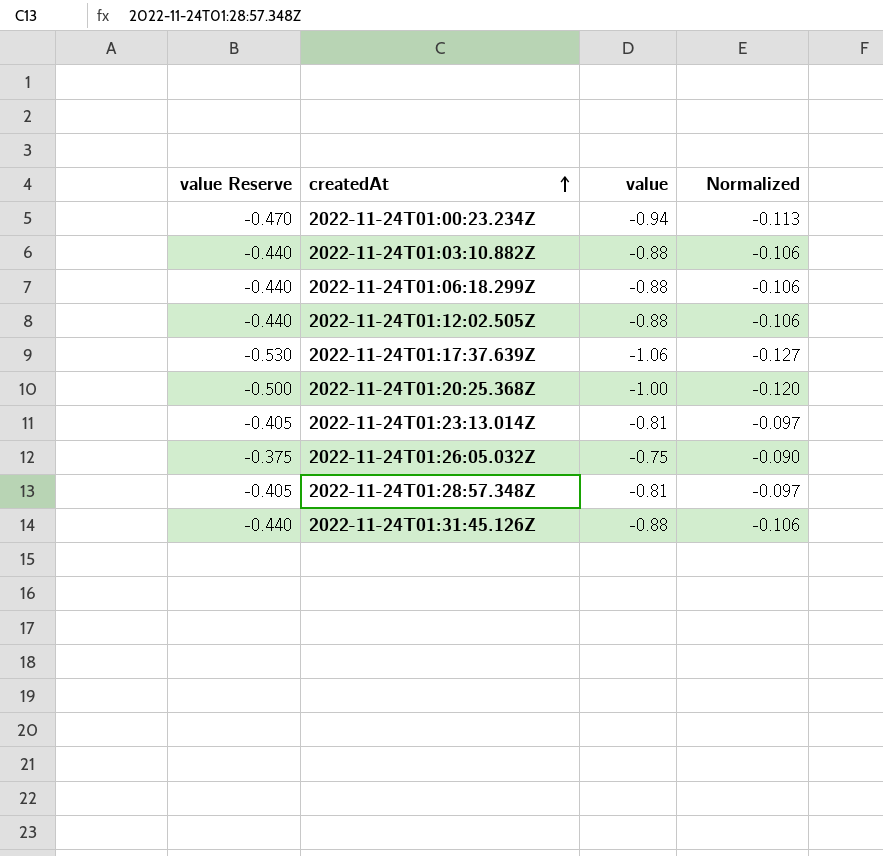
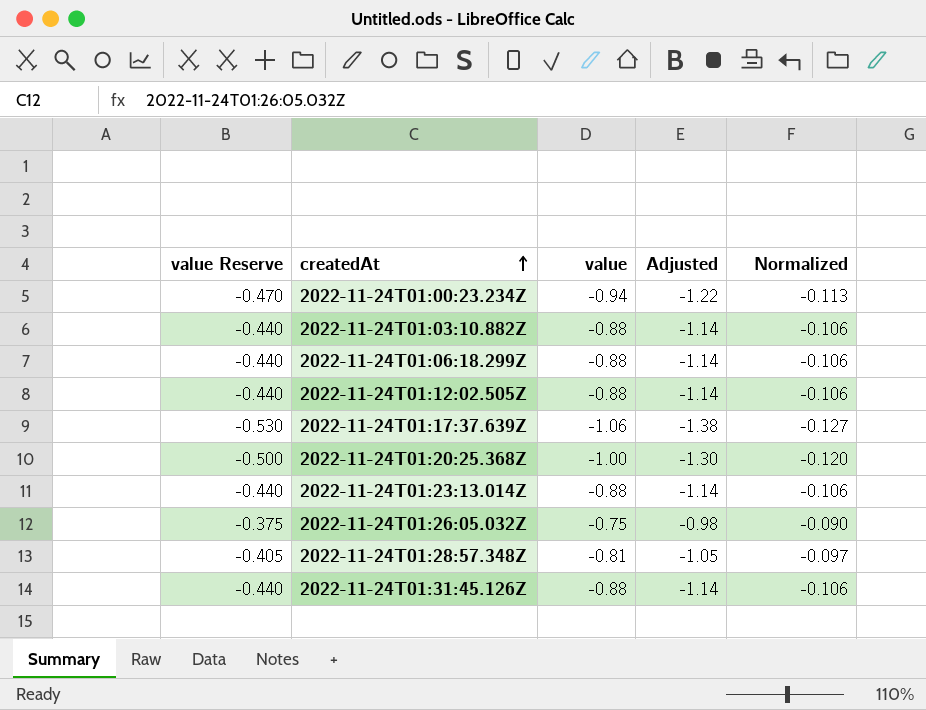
column Adjusted | formula: none -> [value] * 1.3
2022-11-24T01:23:13.014Z | value Reserve: -0.405 -> -0.440
2022-11-24T01:23:13.014Z | value: -0.81 -> -0.88
2022-11-24T01:23:13.014Z | Normalized: -0.097 -> -0.106

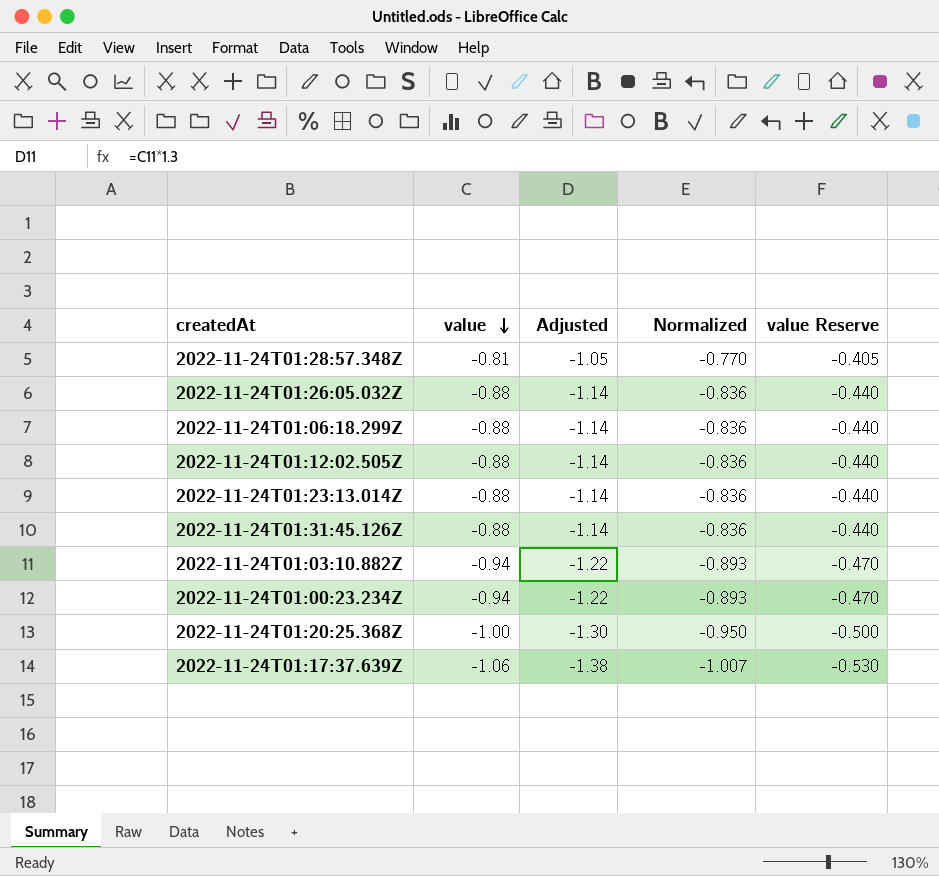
row order: createdAt ascending -> value descending
column Normalized | formula: [value] * 0.12 -> [value] * 0.95
column value Reserve | position: 1 -> 5
2022-11-24T01:26:05.032Z | value: -0.75 -> -0.88
2022-11-24T01:26:05.032Z | Adjusted: -0.98 -> -1.14
2022-11-24T01:26:05.032Z | value Reserve: -0.375 -> -0.440
2022-11-24T01:03:10.882Z | value: -0.88 -> -0.94
2022-11-24T01:03:10.882Z | Adjusted: -1.14 -> -1.22
2022-11-24T01:03:10.882Z | value Reserve: -0.440 -> -0.470

